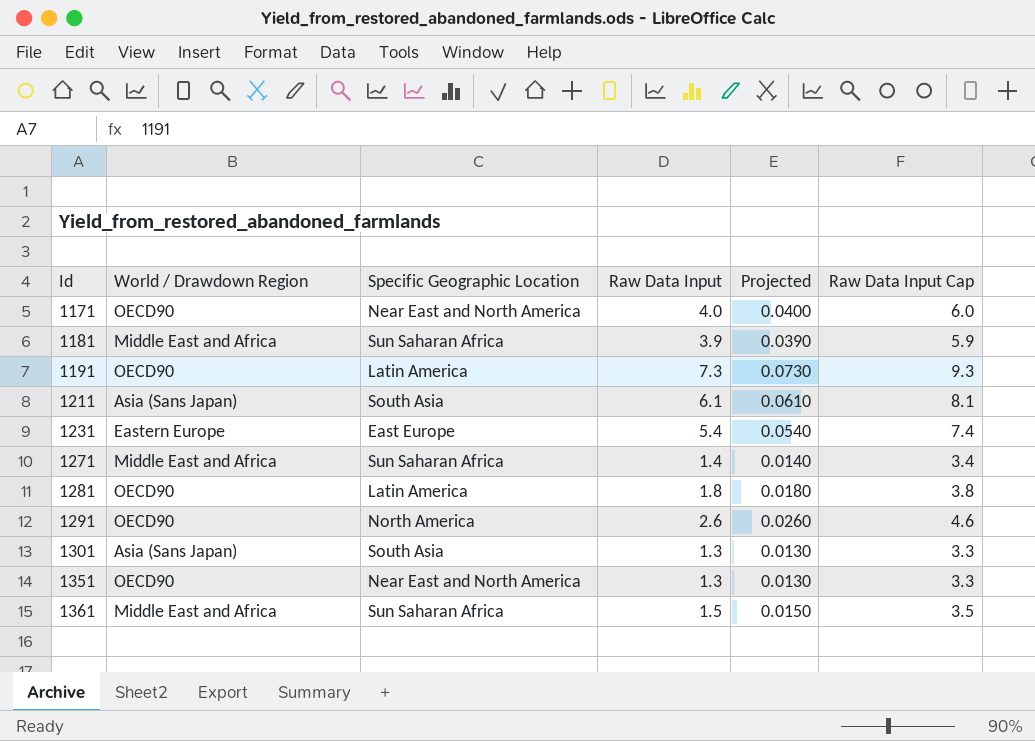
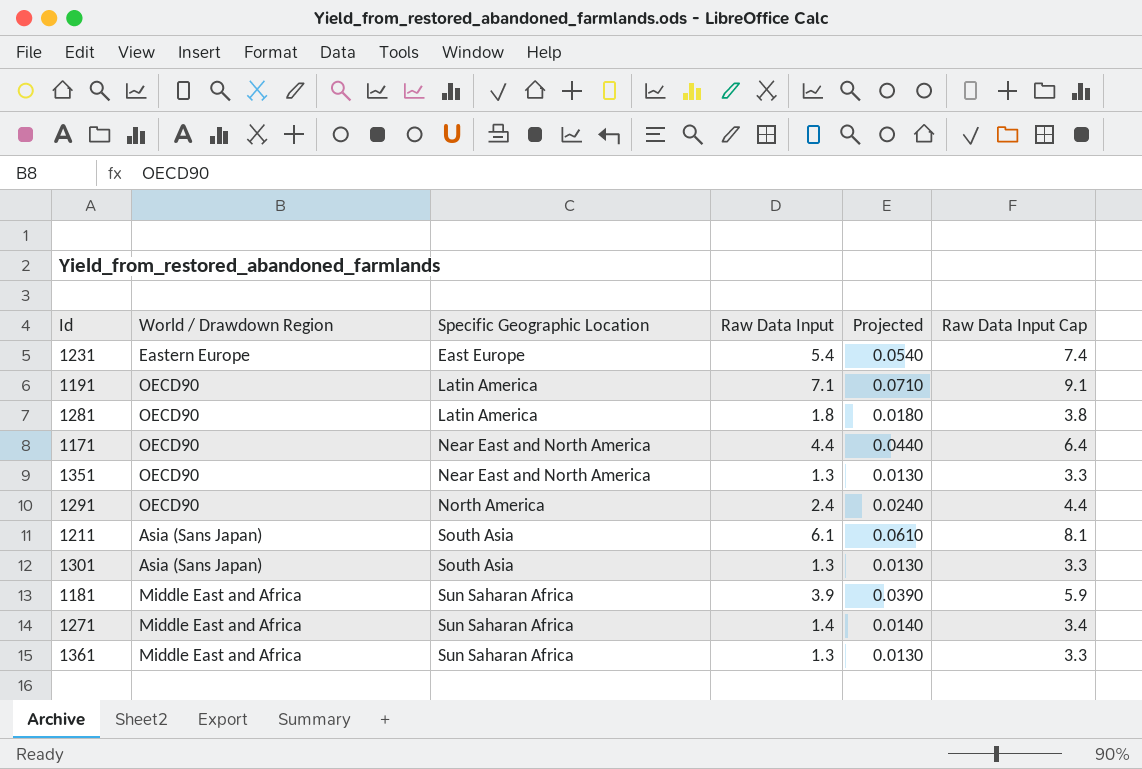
row order: Id ascending -> Specific Geographic Location ascending
1191 | Raw Data Input: 7.3 -> 7.1
1191 | Projected: 0.0730 -> 0.0710
1191 | Raw Data Input Cap: 9.3 -> 9.1
1171 | Raw Data Input: 4.0 -> 4.4
1171 | Projected: 0.0400 -> 0.0440
1171 | Raw Data Input Cap: 6.0 -> 6.4
1291 | Raw Data Input: 2.6 -> 2.4
1291 | Projected: 0.0260 -> 0.0240
1291 | Raw Data Input Cap: 4.6 -> 4.4
1361 | Raw Data Input: 1.5 -> 1.3
1361 | Projected: 0.0150 -> 0.0130
1361 | Raw Data Input Cap: 3.5 -> 3.3

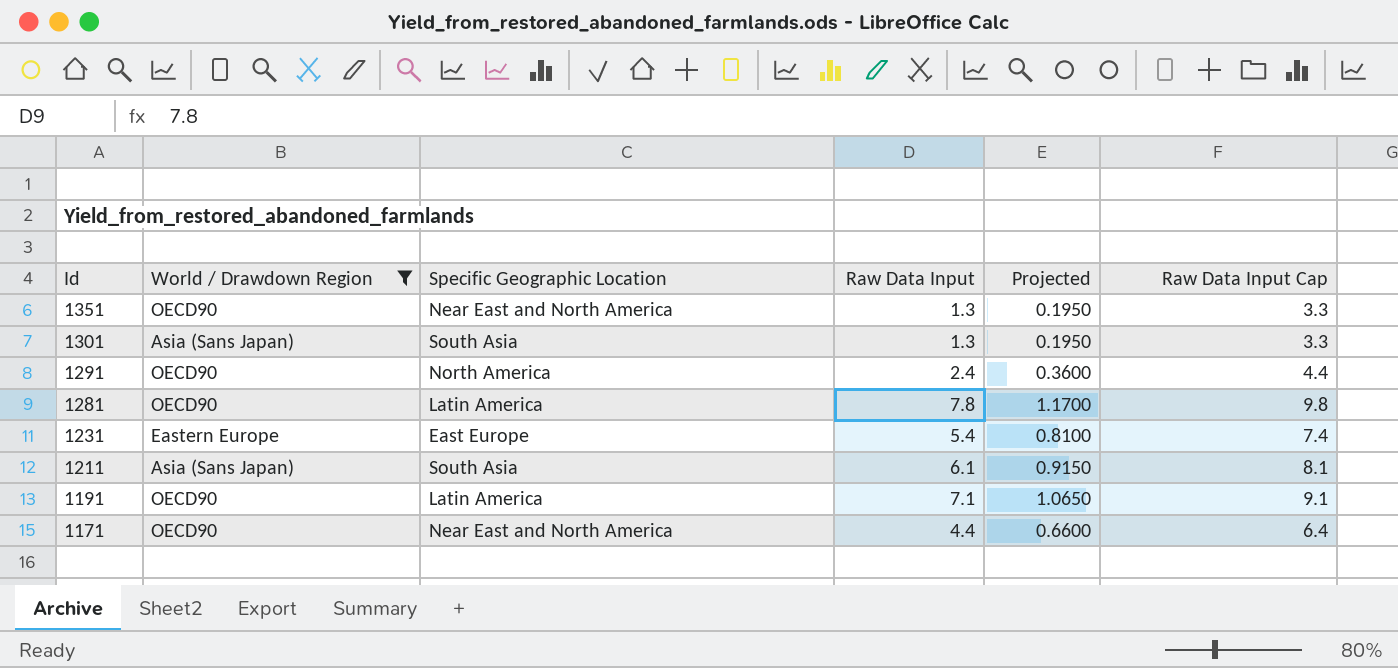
filter: none -> World / Drawdown Region != Middle East and Africa
row order: Specific Geographic Location ascending -> Id descending
column Projected | formula: [Raw Data Input] * 0.01 -> [Raw Data Input] * 0.15
1281 | Raw Data Input: 1.8 -> 7.8
1281 | Raw Data Input Cap: 3.8 -> 9.8

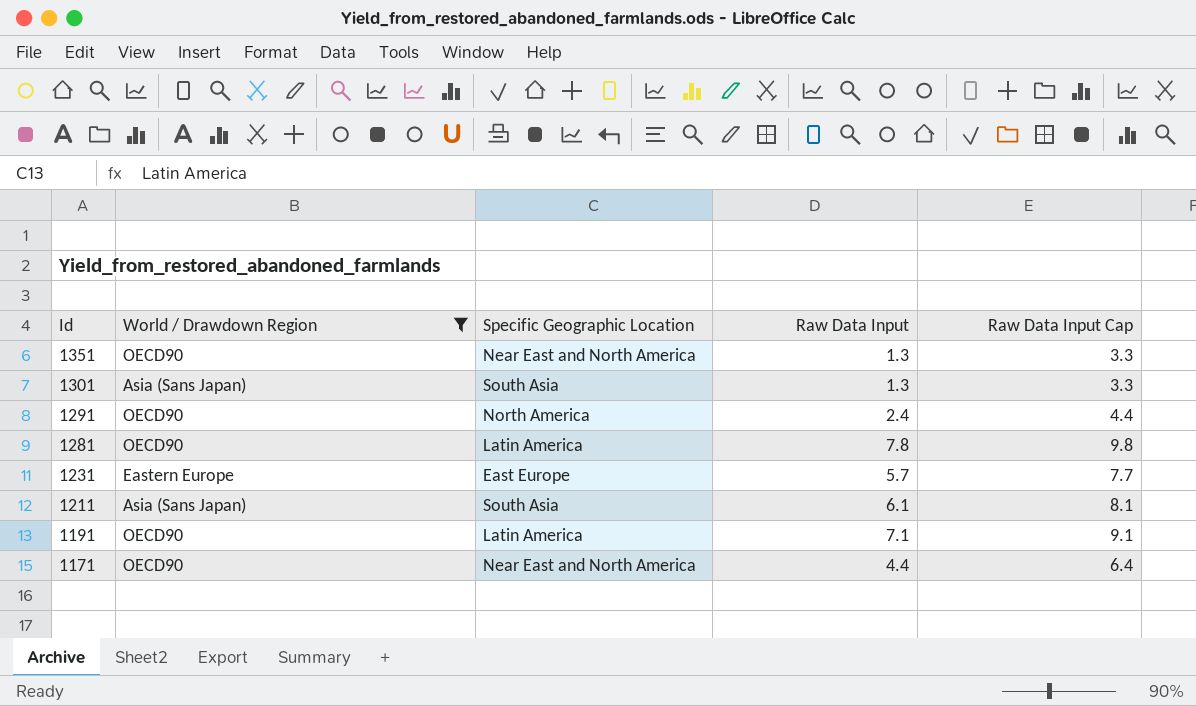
column Projected | formula: [Raw Data Input] * 0.15 -> none
1231 | Raw Data Input: 5.4 -> 5.7
1231 | Raw Data Input Cap: 7.4 -> 7.7

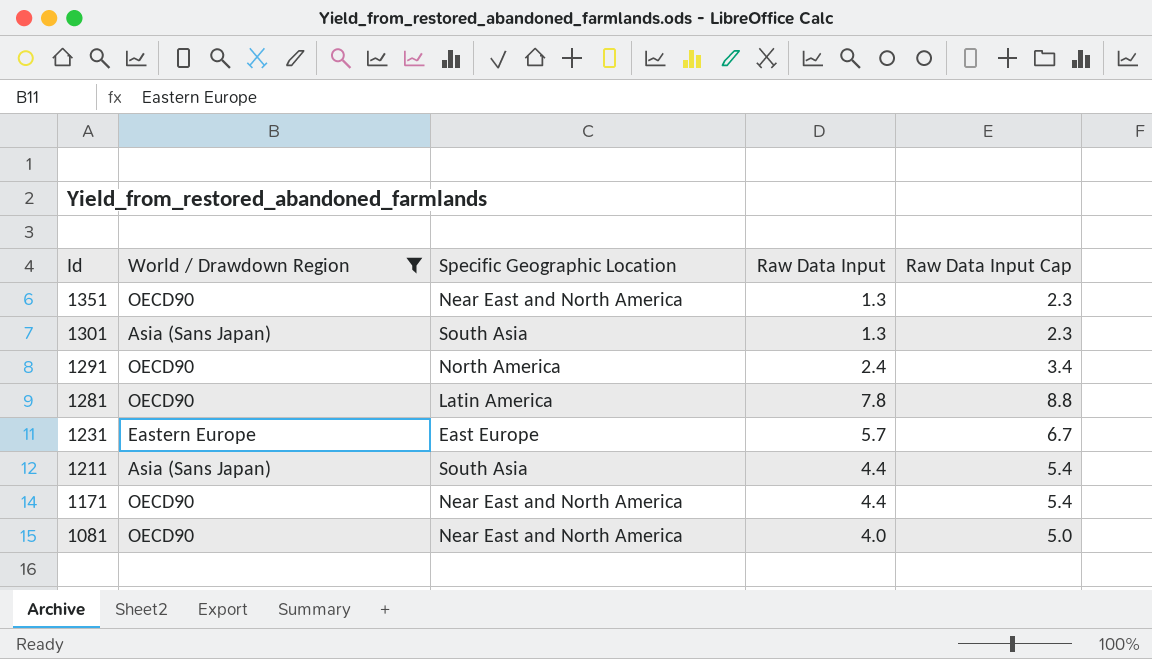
column Raw Data Input Cap | formula: [Raw Data Input] + 2 -> [Raw Data Input] + 1
row 1191: OECD90 | Latin America | 7.1 | 9.1 -> none
1211 | Raw Data Input: 6.1 -> 4.4
row 1081: none -> OECD90 | Near East and North America | 4.0 | 5.0

